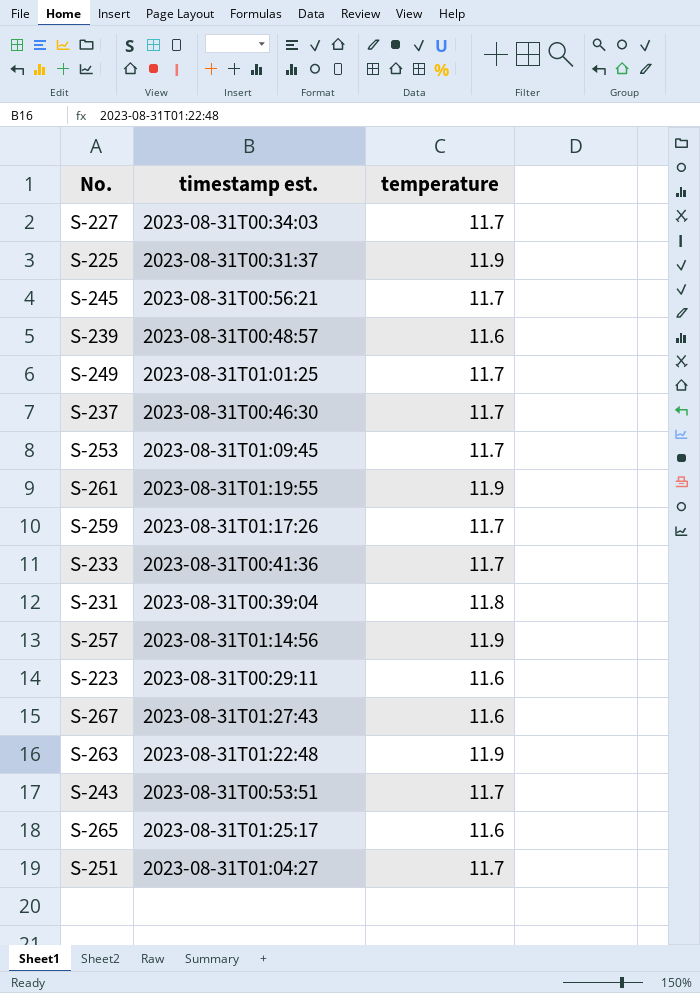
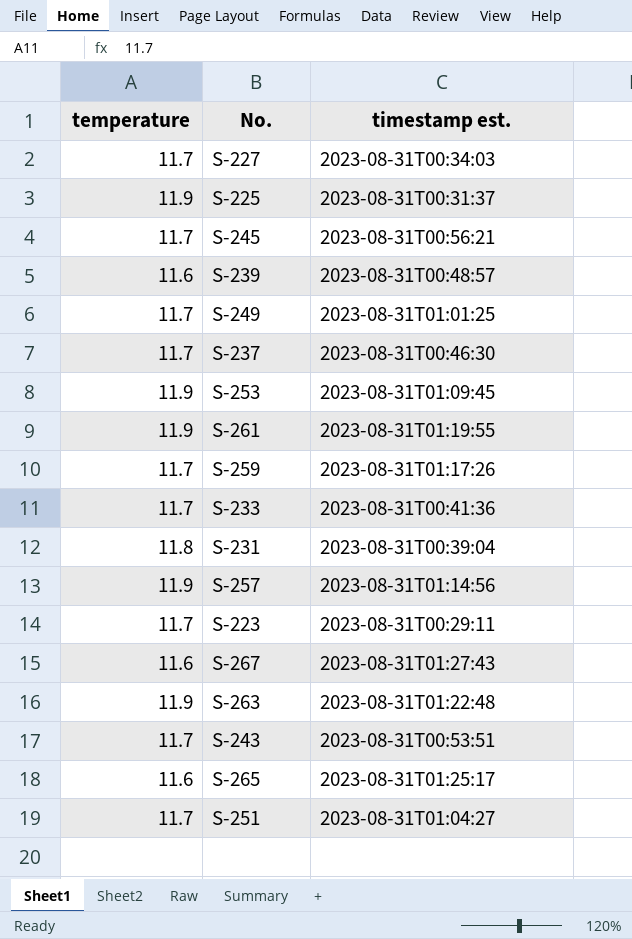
column temperature | position: 3 -> 1
S-253 | temperature: 11.7 -> 11.9
S-223 | temperature: 11.6 -> 11.7

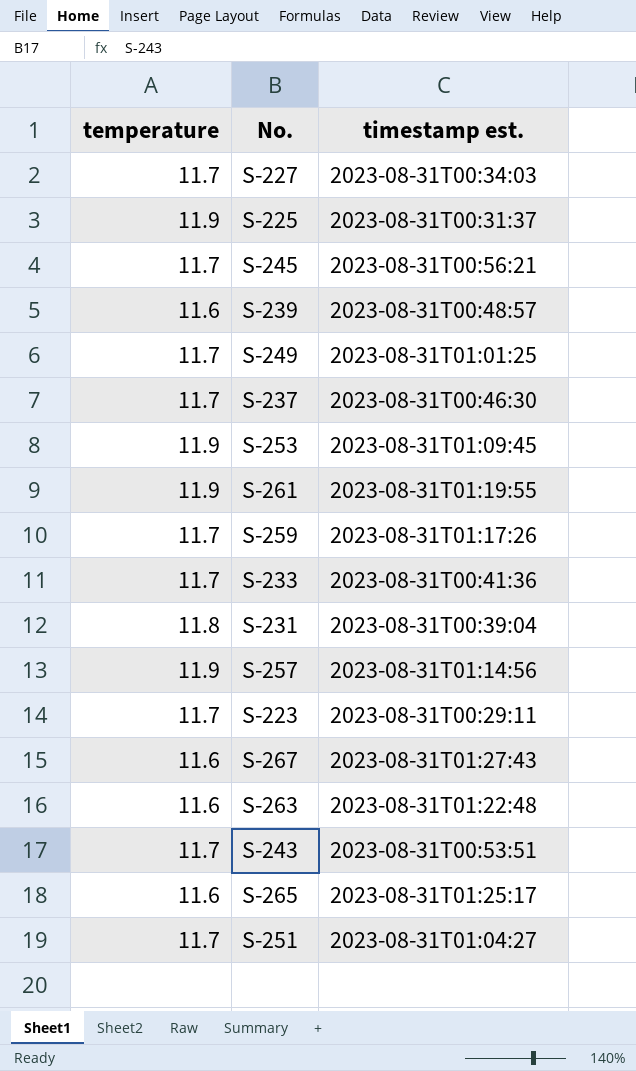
S-263 | temperature: 11.9 -> 11.6

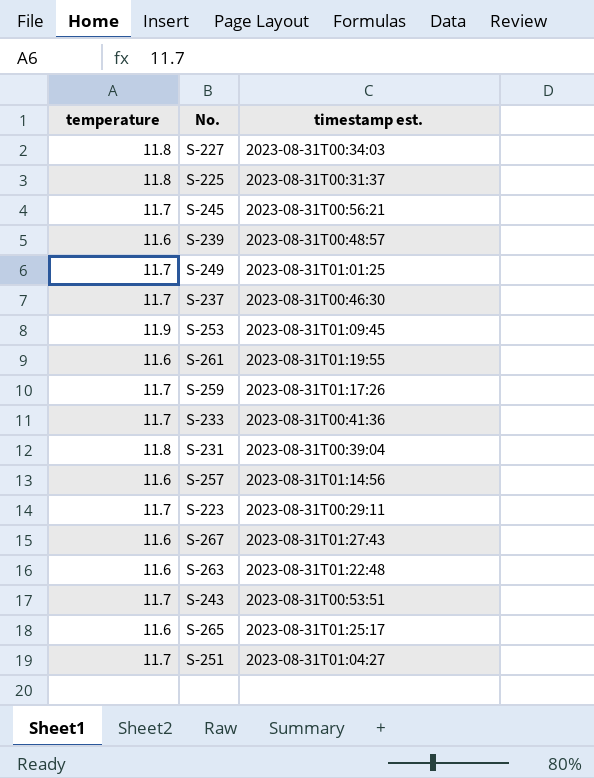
S-227 | temperature: 11.7 -> 11.8
S-225 | temperature: 11.9 -> 11.8
S-261 | temperature: 11.9 -> 11.6
S-257 | temperature: 11.9 -> 11.6

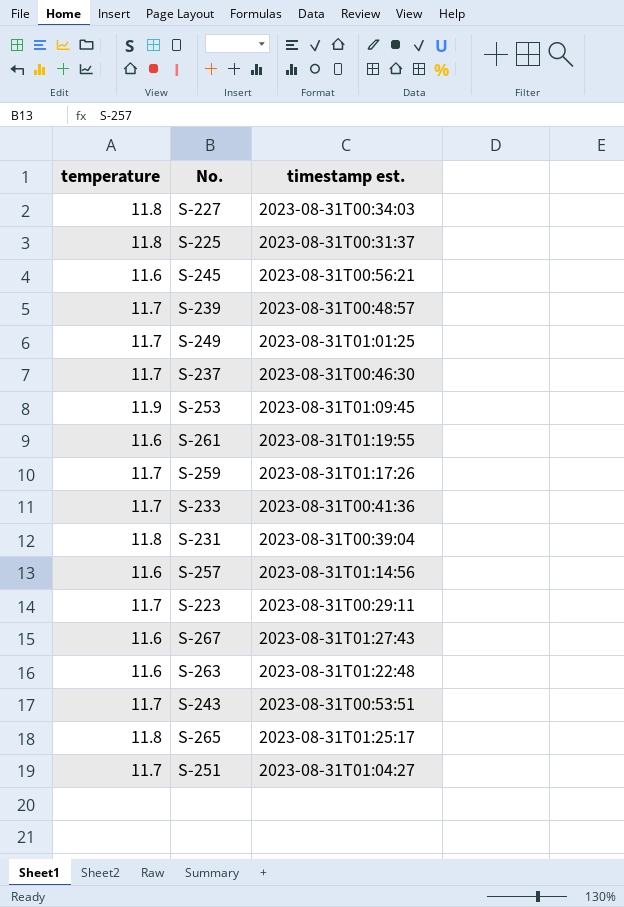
S-245 | temperature: 11.7 -> 11.6
S-239 | temperature: 11.6 -> 11.7
S-265 | temperature: 11.6 -> 11.8

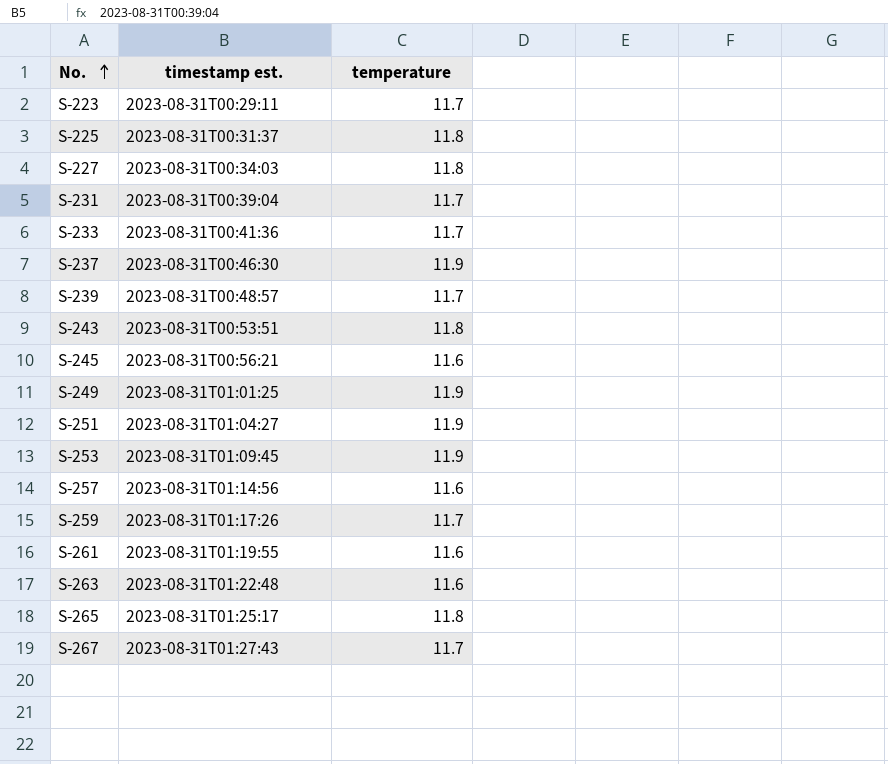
row order: none -> No. ascending
column temperature | position: 1 -> 3
S-231 | temperature: 11.8 -> 11.7
S-237 | temperature: 11.7 -> 11.9
S-243 | temperature: 11.7 -> 11.8
S-249 | temperature: 11.7 -> 11.9
S-251 | temperature: 11.7 -> 11.9
S-267 | temperature: 11.6 -> 11.7

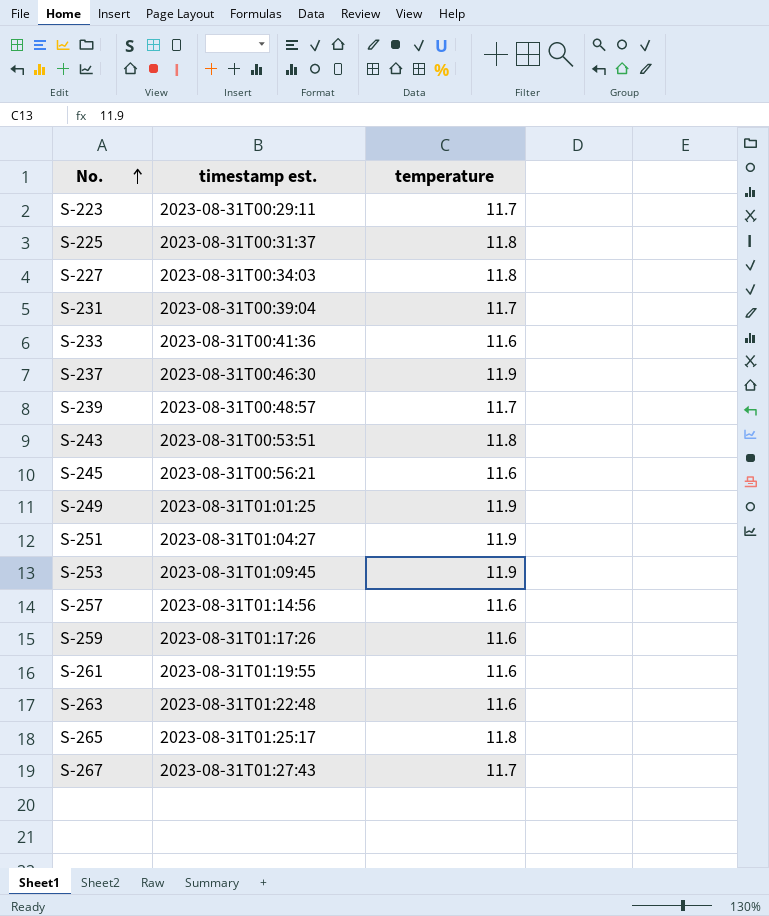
S-233 | temperature: 11.7 -> 11.6
S-259 | temperature: 11.7 -> 11.6

